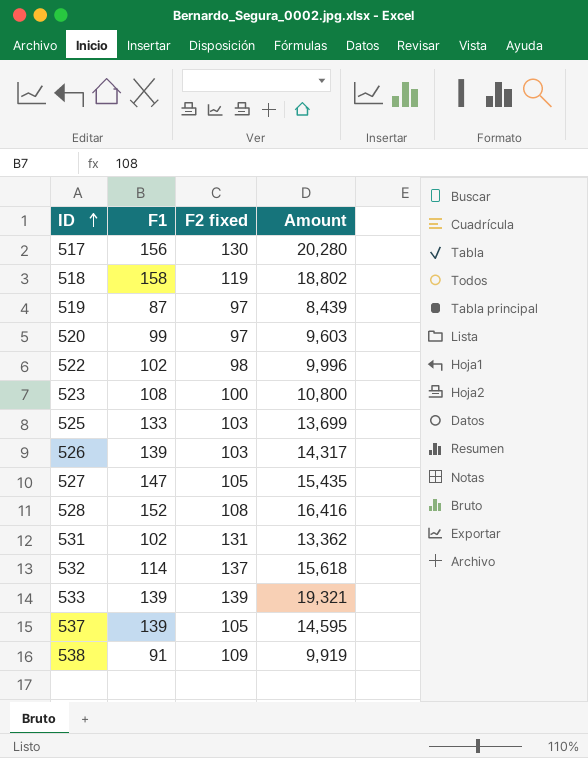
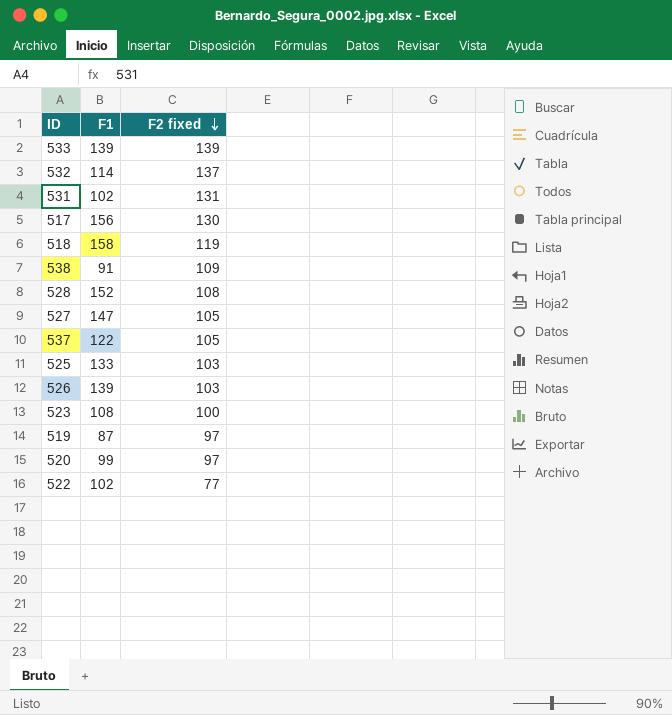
row order: ID ascending -> F2 fixed descending
column Amount | formula: [F1] * [F2 fixed] -> none
537 | F1: 139 -> 122
522 | F2 fixed: 98 -> 77

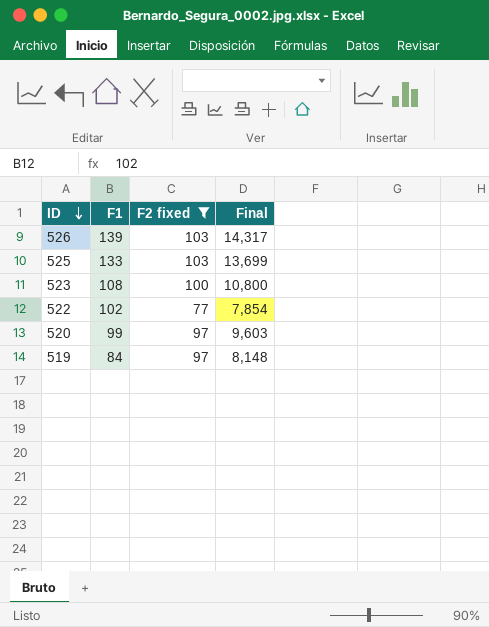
filter: none -> F2 fixed <= 103
row order: F2 fixed descending -> ID descending
column Final | formula: none -> [F1] * [F2 fixed]
519 | F1: 87 -> 84

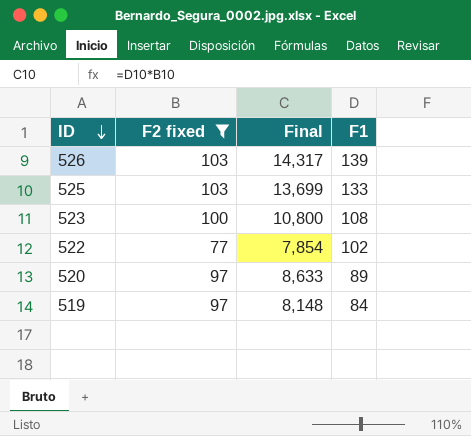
column F1 | position: 2 -> 4
520 | Final: 9,603 -> 8,633
520 | F1: 99 -> 89

